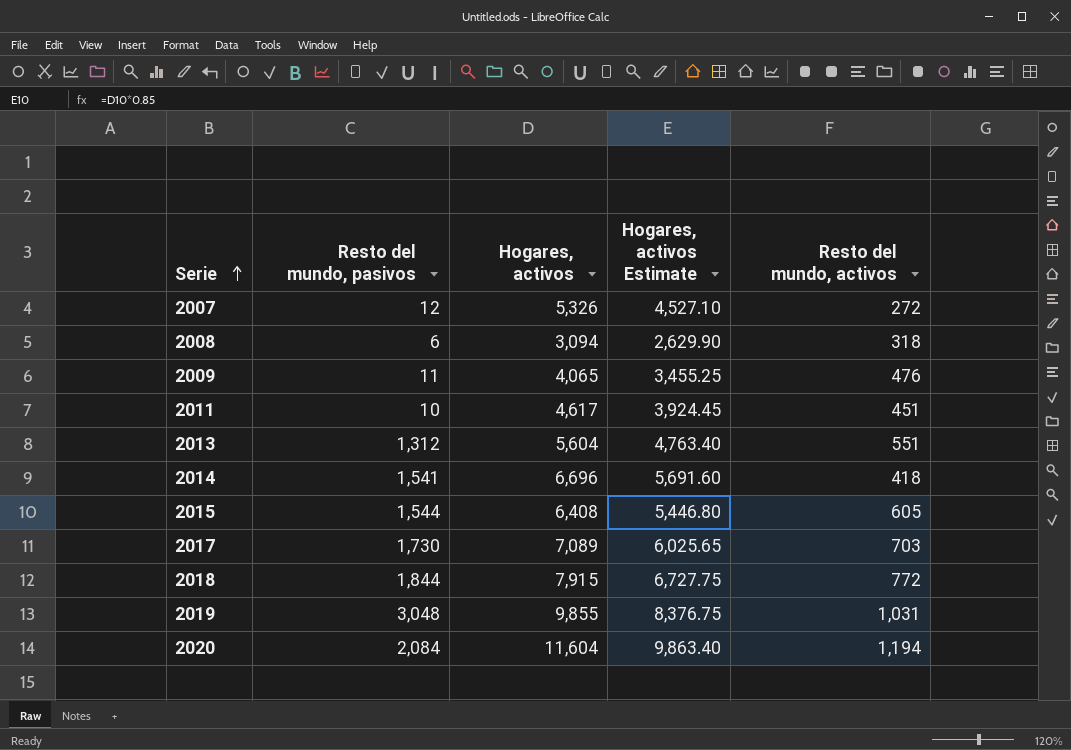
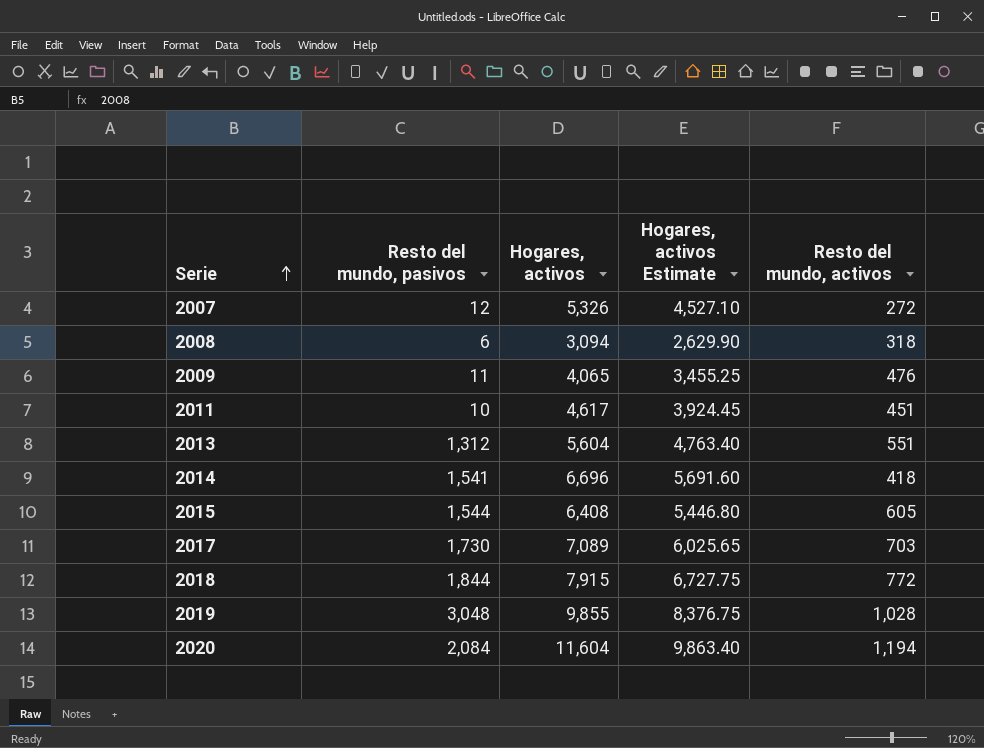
2019 | Resto del mundo, activos: 1,031 -> 1,028

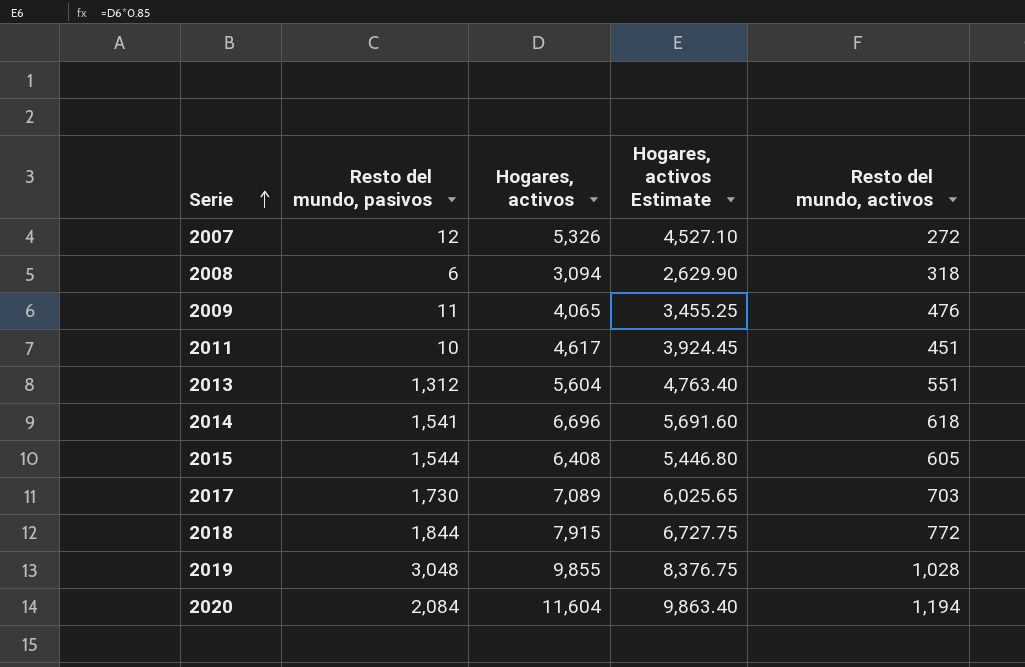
2014 | Resto del mundo, activos: 418 -> 618

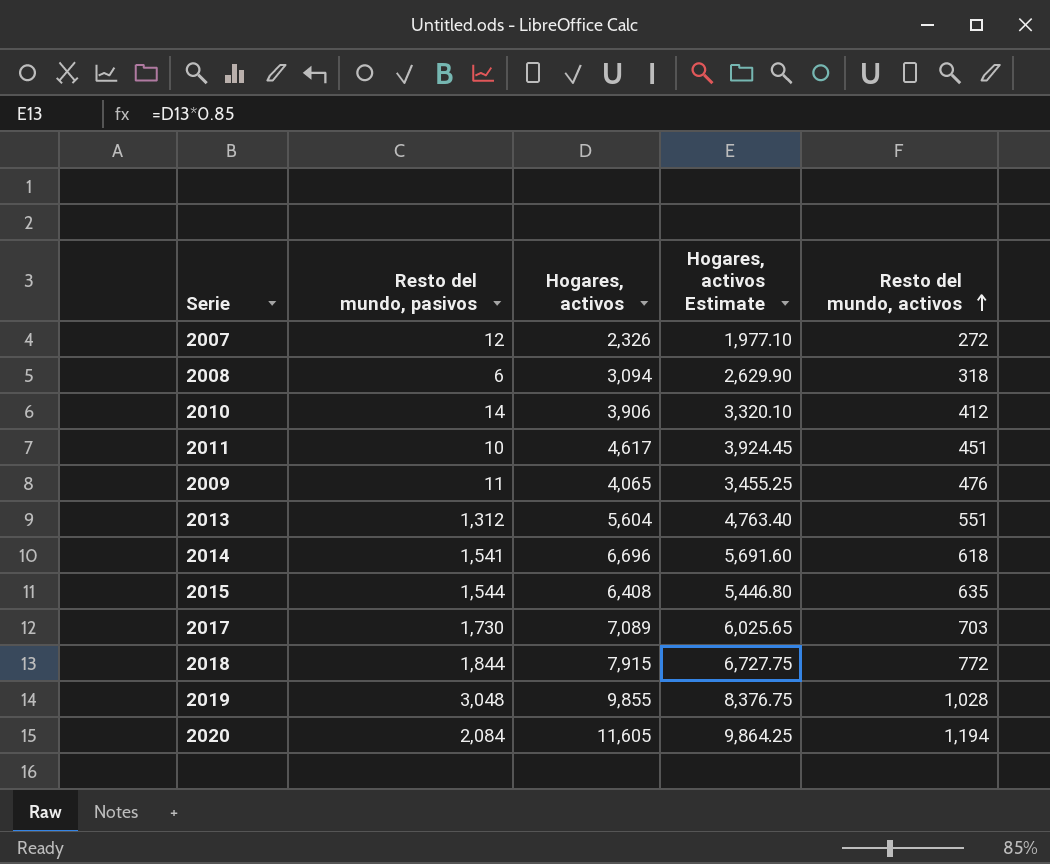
row order: Serie ascending -> Resto del mundo, activos ascending
2007 | Hogares, activos: 5,326 -> 2,326
2007 | Hogares, activos Estimate: 4,527.10 -> 1,977.10
row 2010: none -> 14 | 3,906 | 3,320.10 | 412
2015 | Resto del mundo, activos: 605 -> 635
2020 | Hogares, activos: 11,604 -> 11,605
2020 | Hogares, activos Estimate: 9,863.40 -> 9,864.25

